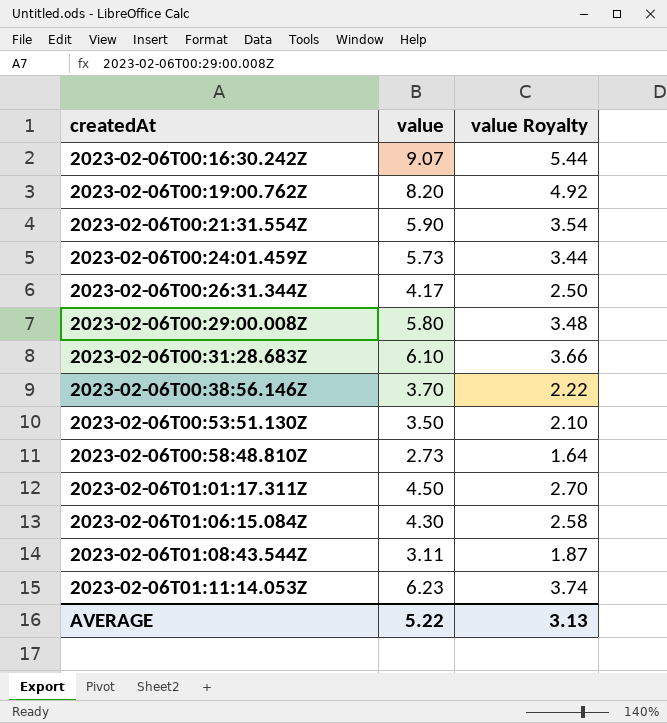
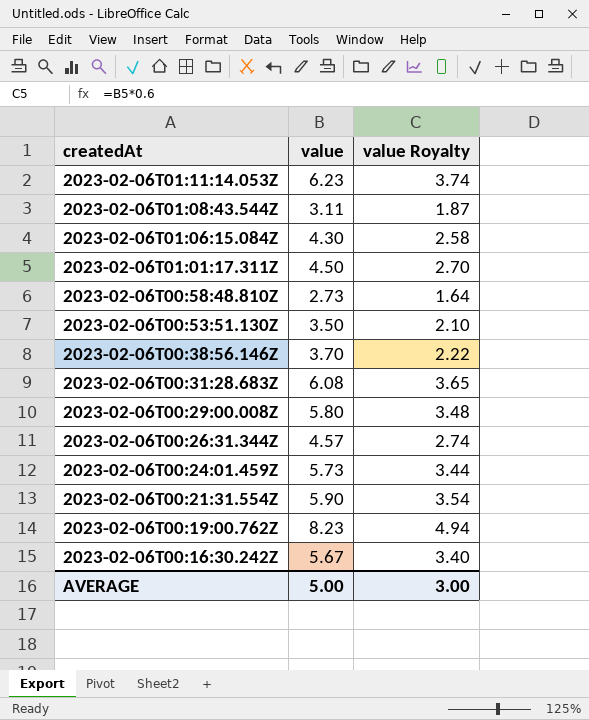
row order: createdAt ascending -> createdAt descending
2023-02-06T00:31:28.683Z | value: 6.10 -> 6.08
2023-02-06T00:31:28.683Z | value Royalty: 3.66 -> 3.65
2023-02-06T00:26:31.344Z | value: 4.17 -> 4.57
2023-02-06T00:26:31.344Z | value Royalty: 2.50 -> 2.74
2023-02-06T00:19:00.762Z | value: 8.20 -> 8.23
2023-02-06T00:19:00.762Z | value Royalty: 4.92 -> 4.94
2023-02-06T00:16:30.242Z | value: 9.07 -> 5.67
2023-02-06T00:16:30.242Z | value Royalty: 5.44 -> 3.40
AVERAGE | value: 5.22 -> 5.00
AVERAGE | value Royalty: 3.13 -> 3.00

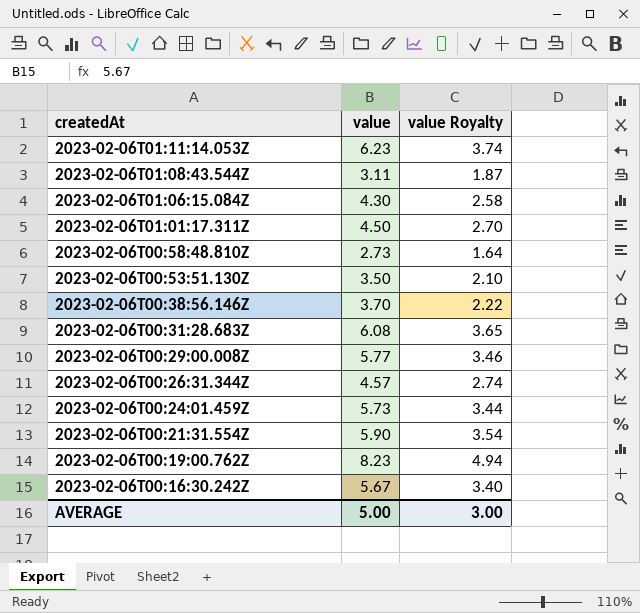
2023-02-06T00:29:00.008Z | value: 5.80 -> 5.77
2023-02-06T00:29:00.008Z | value Royalty: 3.48 -> 3.46

